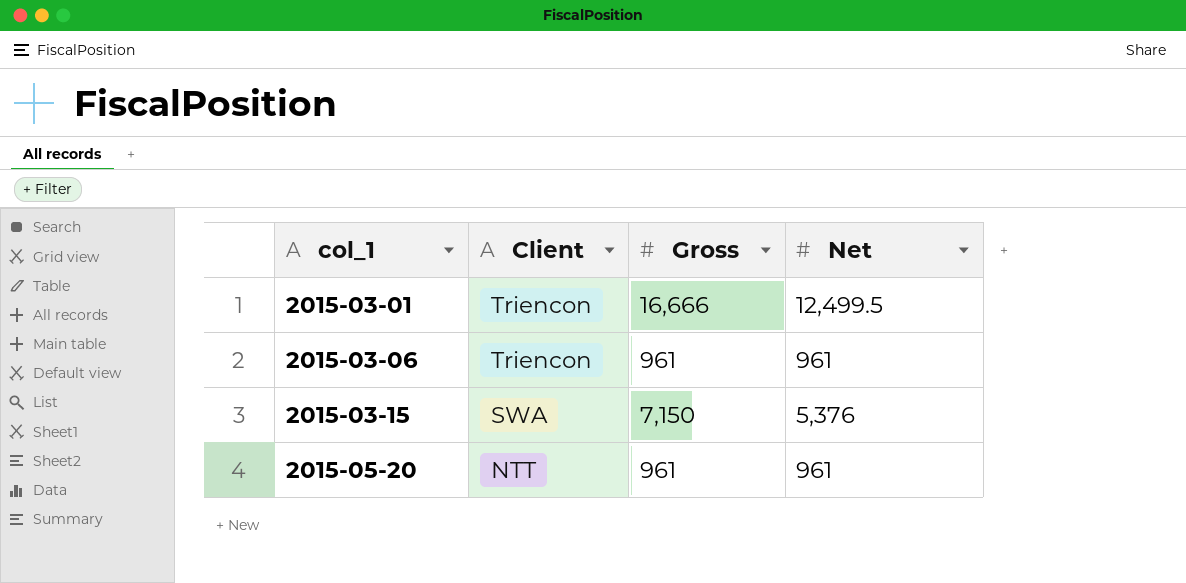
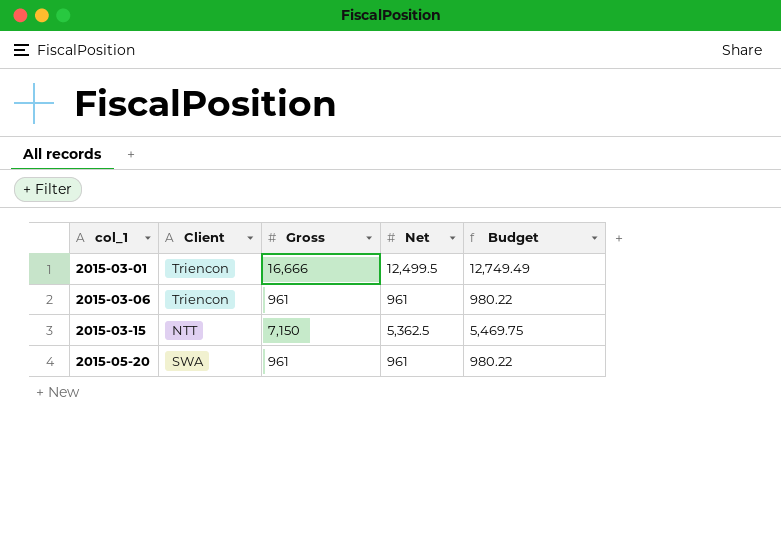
column Budget | formula: none -> [Net] * 1.02
2015-03-15 | Client: SWA -> NTT
2015-03-15 | Net: 5,376 -> 5,362.5
2015-05-20 | Client: NTT -> SWA

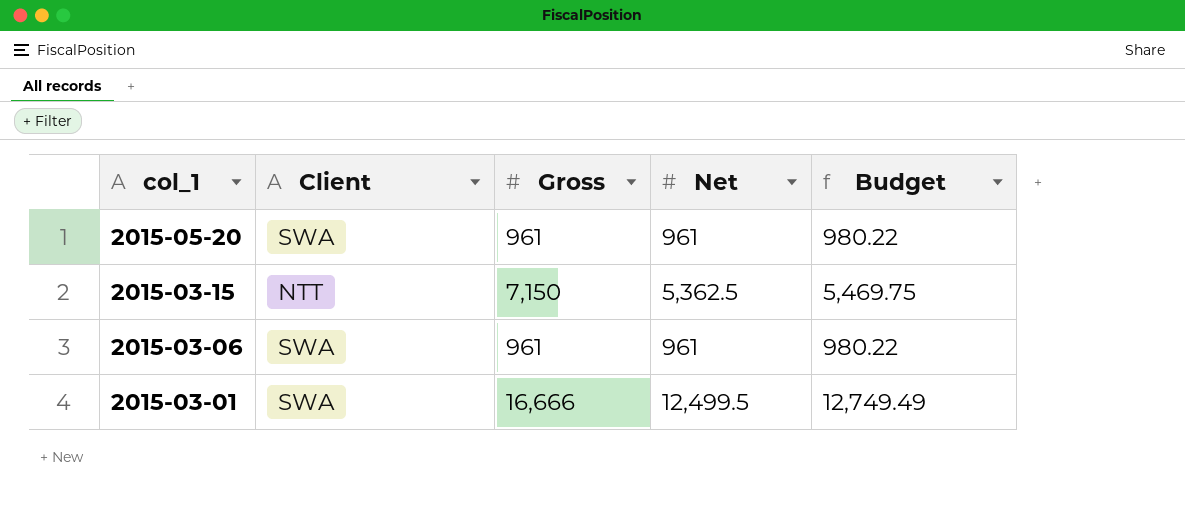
row order: col_1 ascending -> col_1 descending
2015-03-06 | Client: Triencon -> SWA
2015-03-01 | Client: Triencon -> SWA

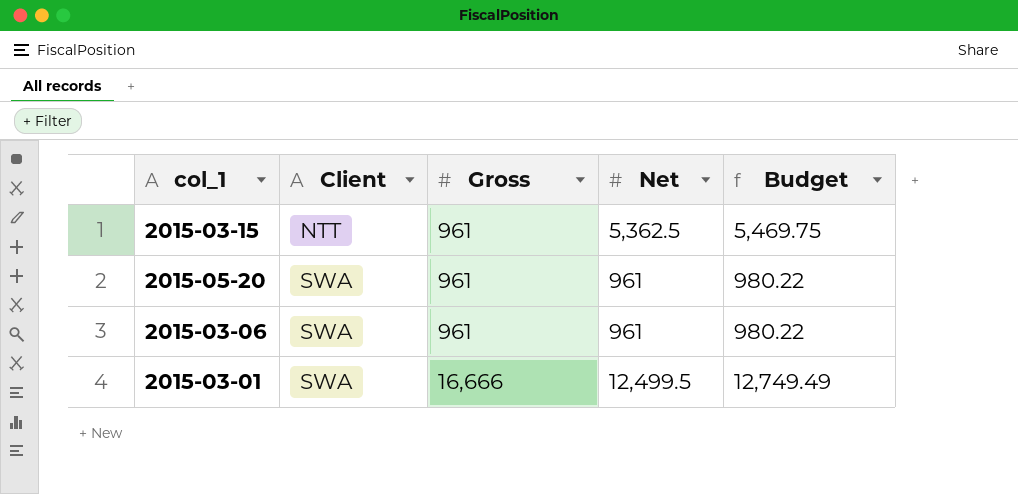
row order: col_1 descending -> Client ascending
2015-03-15 | Gross: 7,150 -> 961

